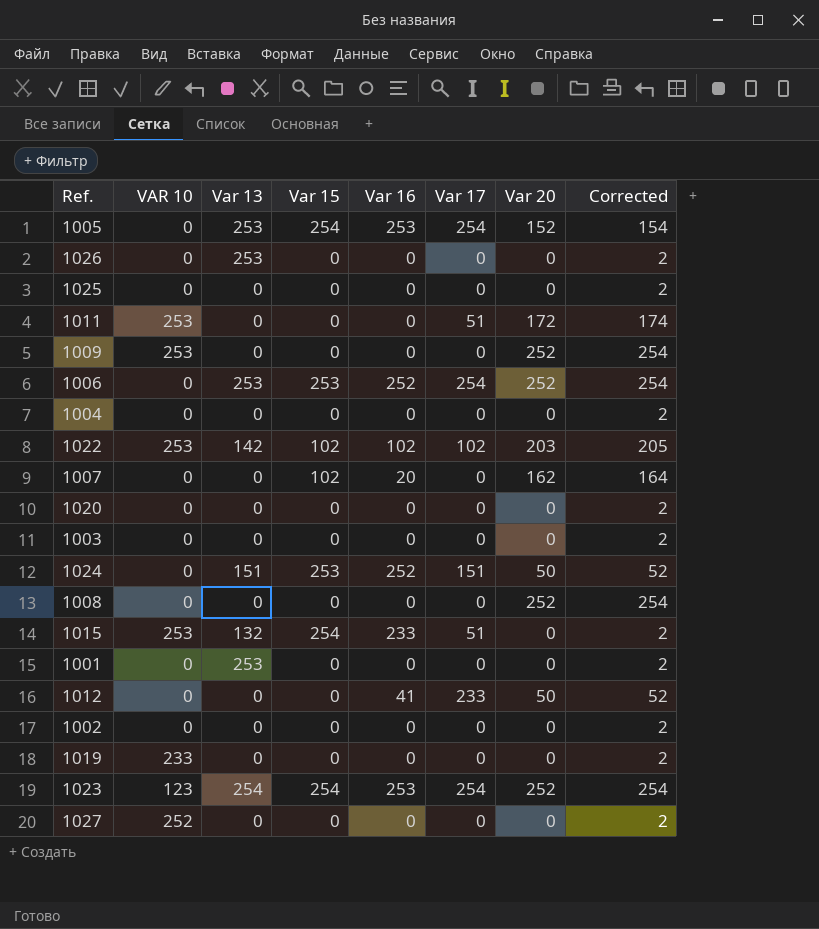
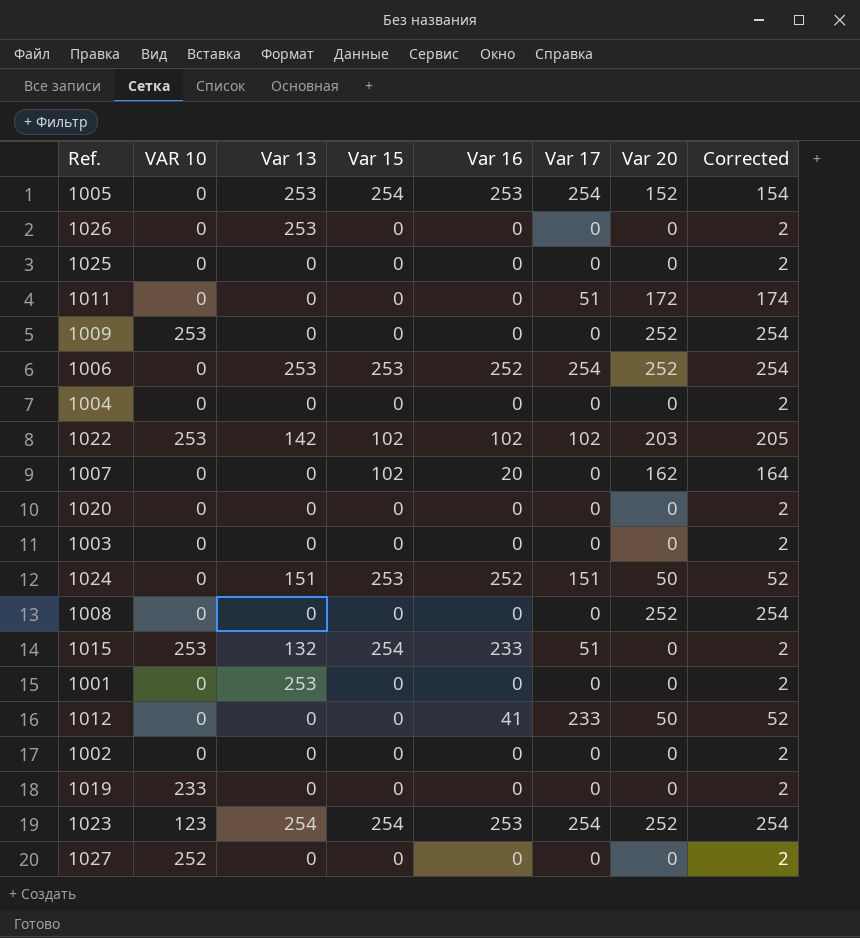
1011 | VAR 10: 253 -> 0

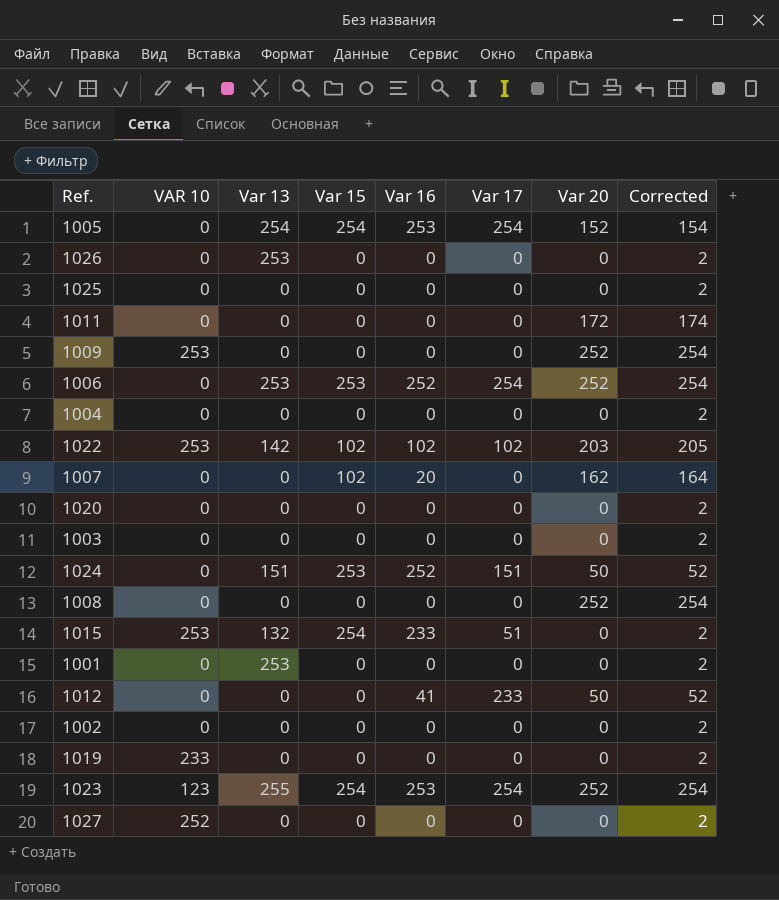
1005 | Var 13: 253 -> 254
1011 | Var 17: 51 -> 0
1023 | Var 13: 254 -> 255

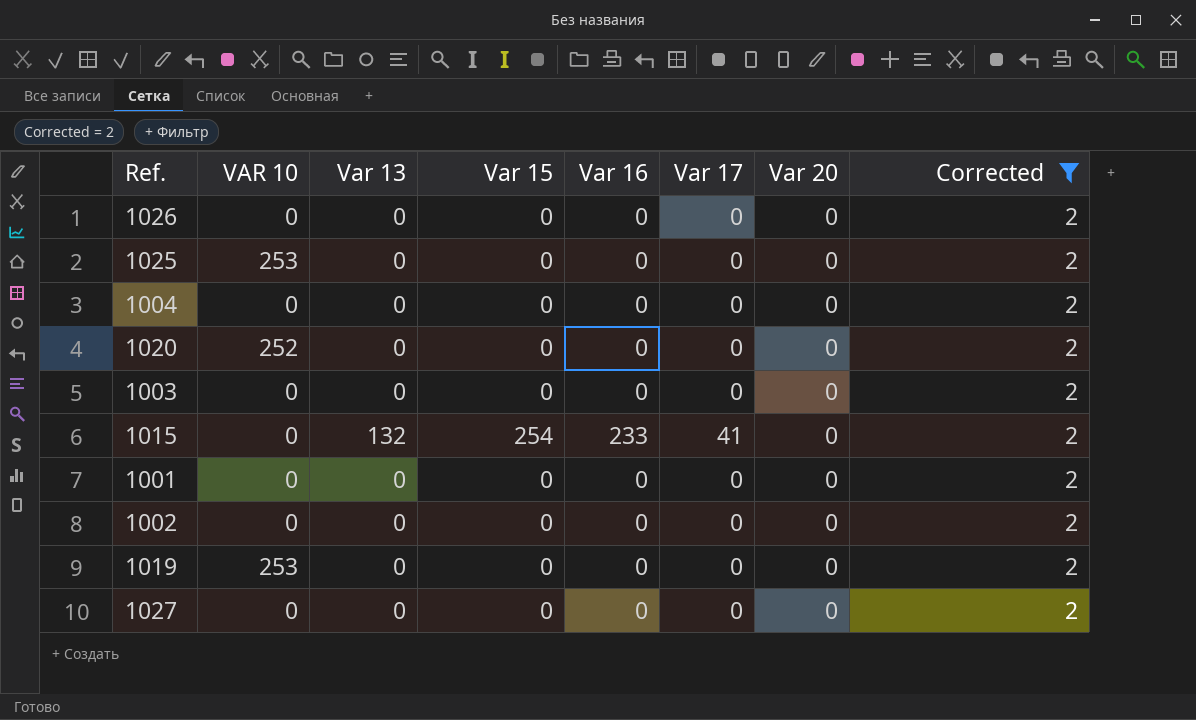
filter: none -> Corrected = 2
1026 | Var 13: 253 -> 0
1025 | VAR 10: 0 -> 253
1020 | VAR 10: 0 -> 252
1015 | VAR 10: 253 -> 0
1015 | Var 17: 51 -> 41
1001 | Var 13: 253 -> 0
1019 | VAR 10: 233 -> 253
1027 | VAR 10: 252 -> 0

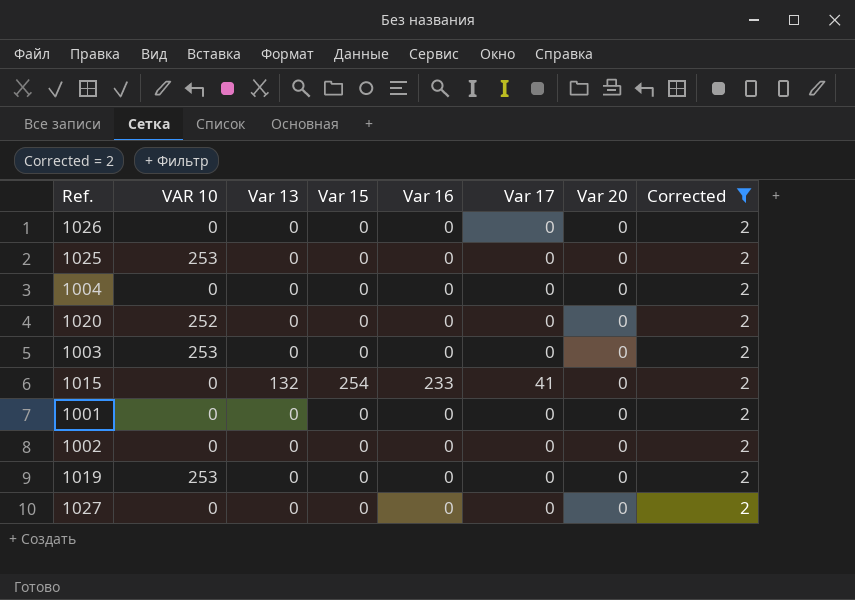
1003 | VAR 10: 0 -> 253

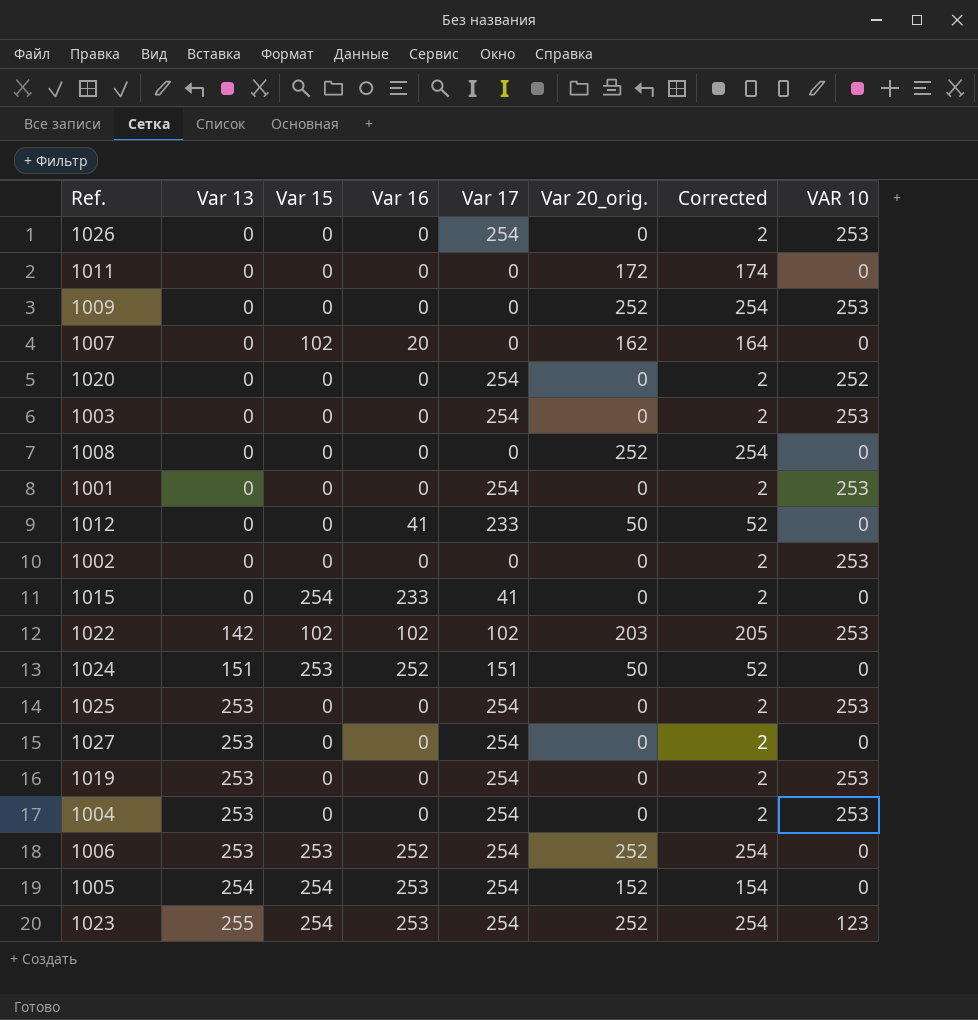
filter: Corrected = 2 -> none
row order: none -> Var 13 ascending
column name: Var 20 -> Var 20_orig.
column VAR 10 | position: 2 -> 8
1026 | Var 17: 0 -> 254
1026 | VAR 10: 0 -> 253
1020 | Var 17: 0 -> 254
1003 | Var 17: 0 -> 254
1001 | Var 17: 0 -> 254
1001 | VAR 10: 0 -> 253
1002 | VAR 10: 0 -> 253
1015 | Var 13: 132 -> 0
1025 | Var 13: 0 -> 253
1025 | Var 17: 0 -> 254
1027 | Var 13: 0 -> 253
1027 | Var 17: 0 -> 254
1019 | Var 13: 0 -> 253
1019 | Var 17: 0 -> 254
1004 | Var 13: 0 -> 253
1004 | Var 17: 0 -> 254
1004 | VAR 10: 0 -> 253

